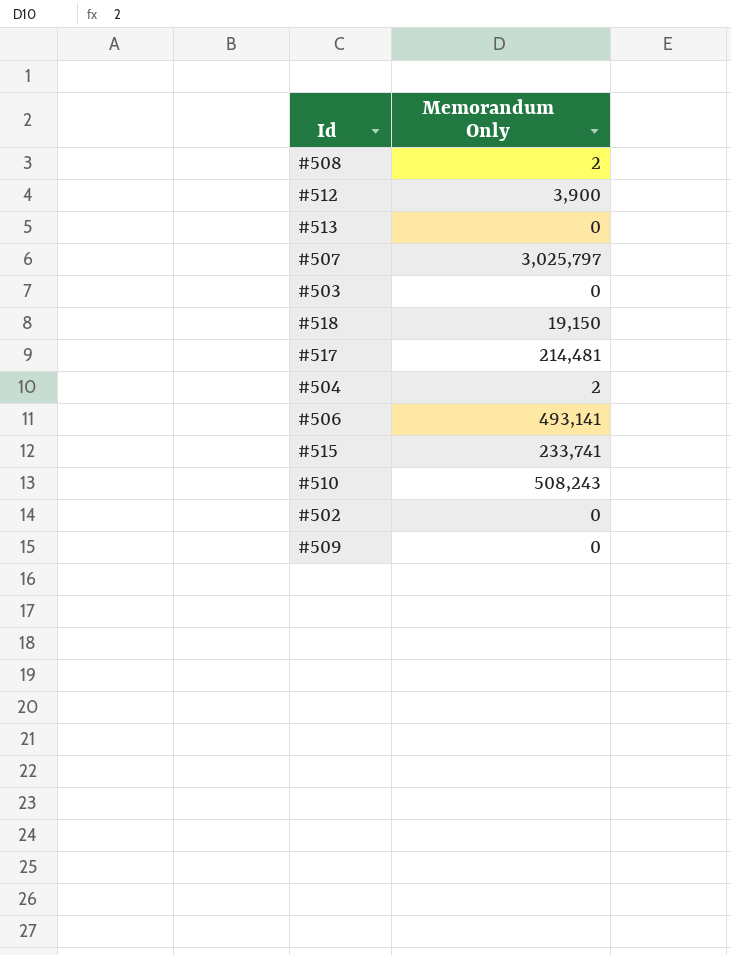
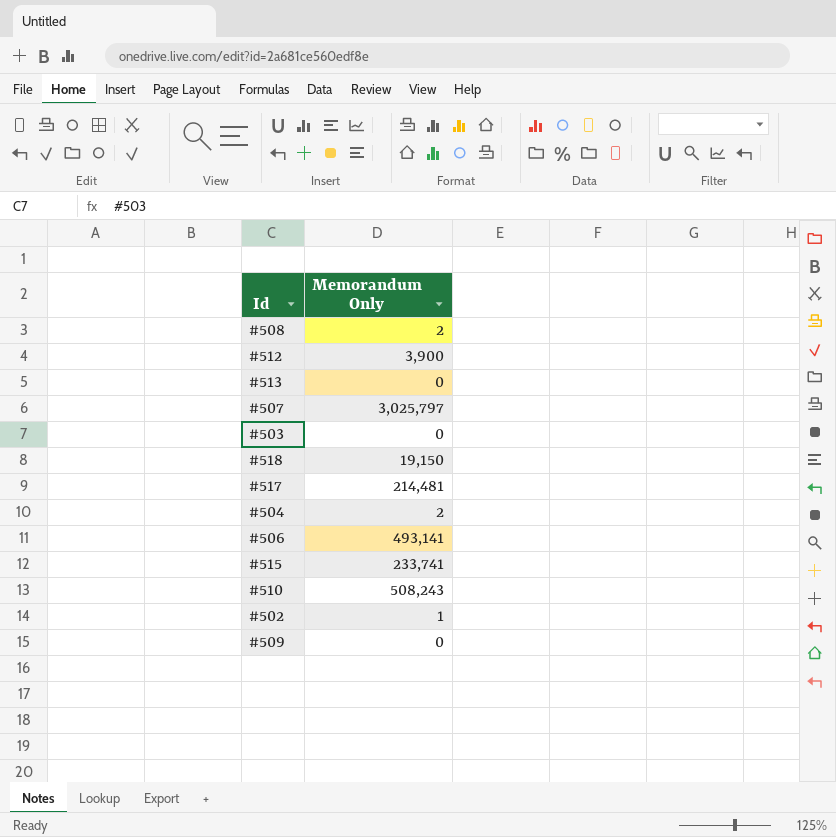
#502 | Memorandum Only: 0 -> 1

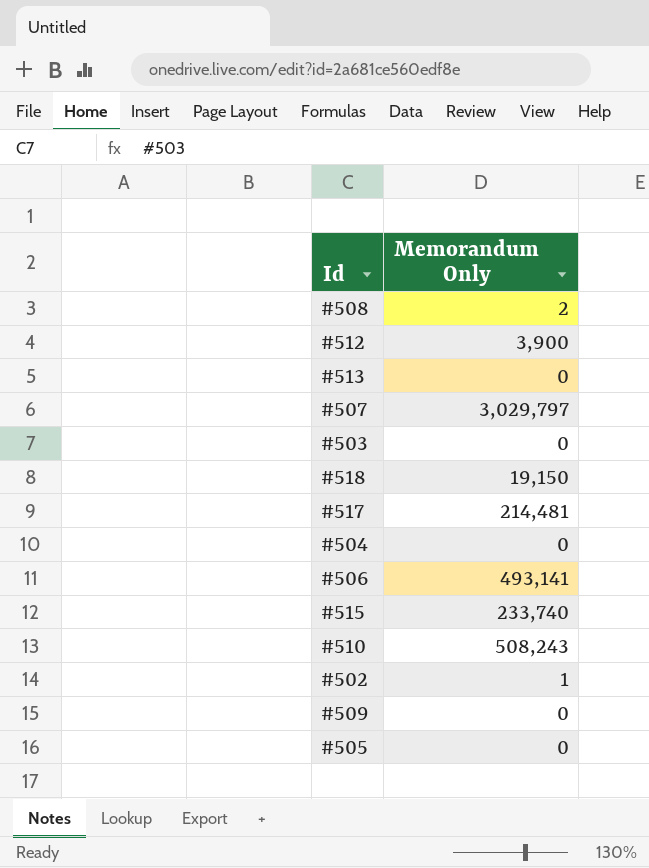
#507 | Memorandum Only: 3,025,797 -> 3,029,797
#504 | Memorandum Only: 2 -> 0
#515 | Memorandum Only: 233,741 -> 233,740
row #505: none -> 0

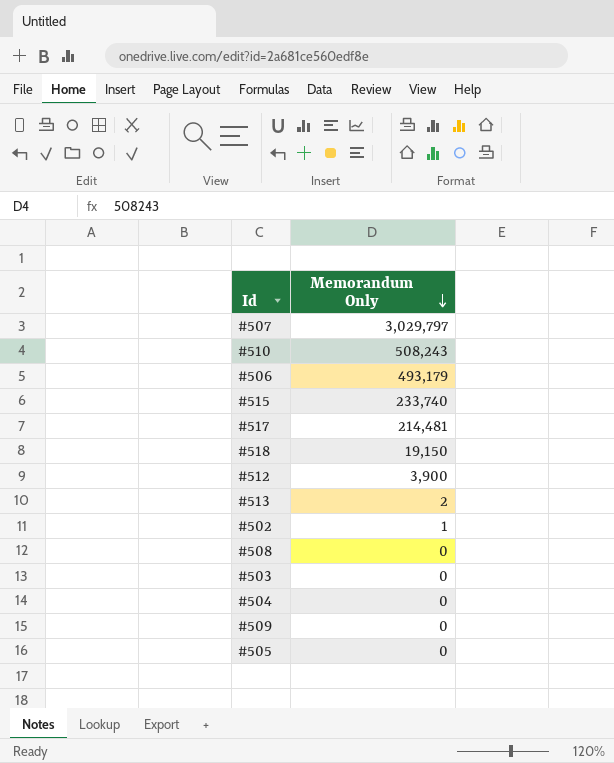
row order: none -> Memorandum Only descending
#506 | Memorandum Only: 493,141 -> 493,179
#513 | Memorandum Only: 0 -> 2
#508 | Memorandum Only: 2 -> 0

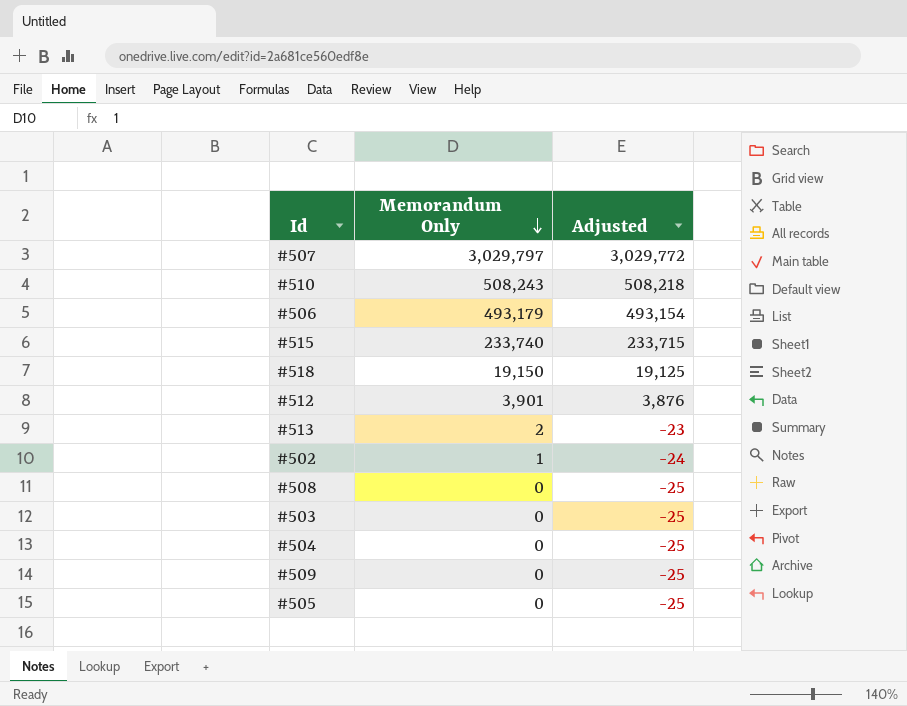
column Adjusted | formula: none -> [Memorandum Only] - 25
row #517: 214,481 -> none
#512 | Memorandum Only: 3,900 -> 3,901

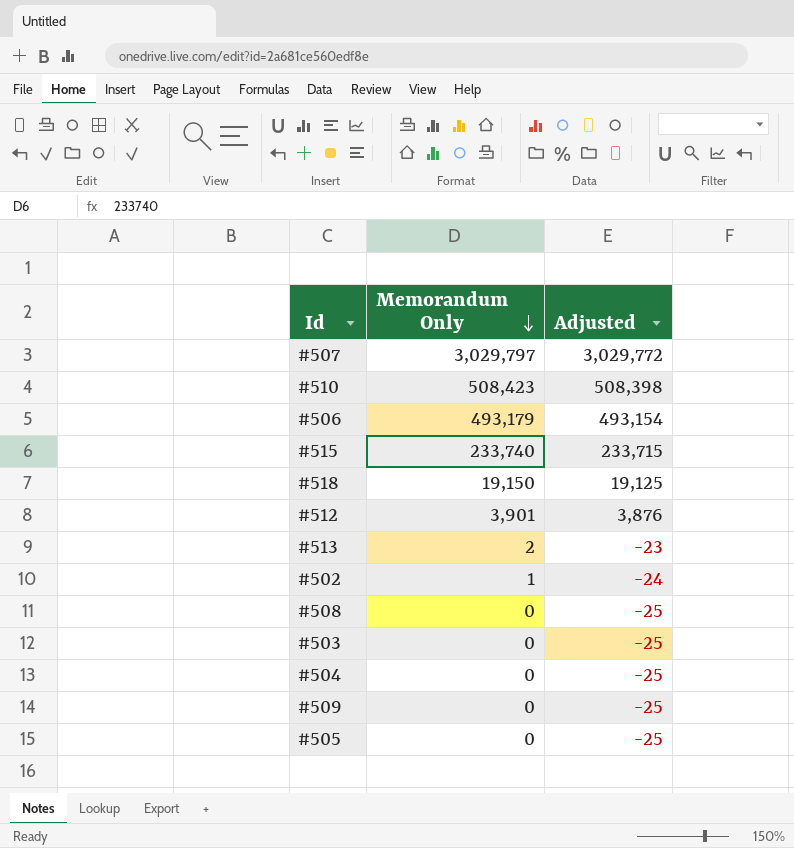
#510 | Memorandum Only: 508,243 -> 508,423
#510 | Adjusted: 508,218 -> 508,398

